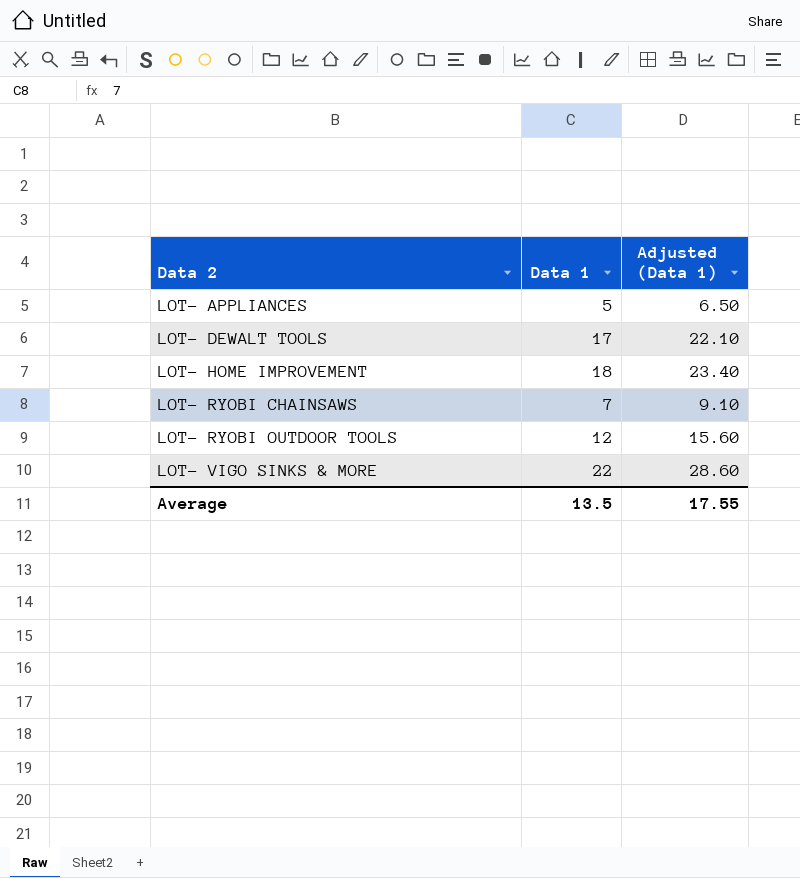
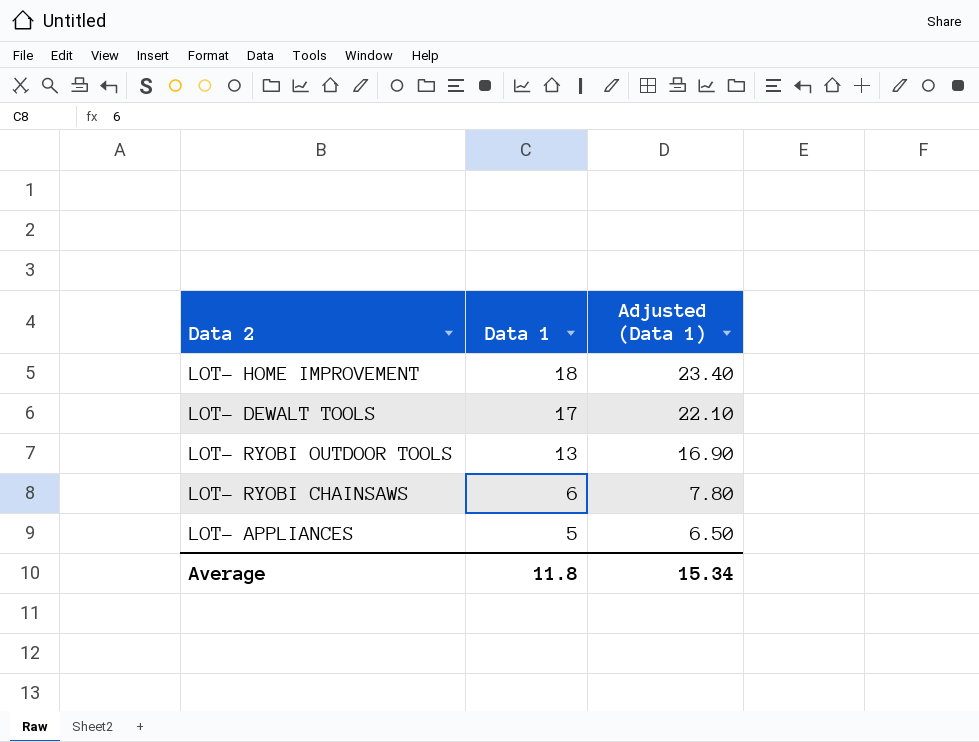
row order: Data 2 ascending -> Data 1 descending
row LOT- VIGO SINKS & MORE: 22 | 28.60 -> none
LOT- RYOBI OUTDOOR TOOLS | Data 1: 12 -> 13
LOT- RYOBI OUTDOOR TOOLS | Adjusted (Data 1): 15.60 -> 16.90
LOT- RYOBI CHAINSAWS | Data 1: 7 -> 6
LOT- RYOBI CHAINSAWS | Adjusted (Data 1): 9.10 -> 7.80
Average | Data 1: 13.5 -> 11.8
Average | Adjusted (Data 1): 17.55 -> 15.34

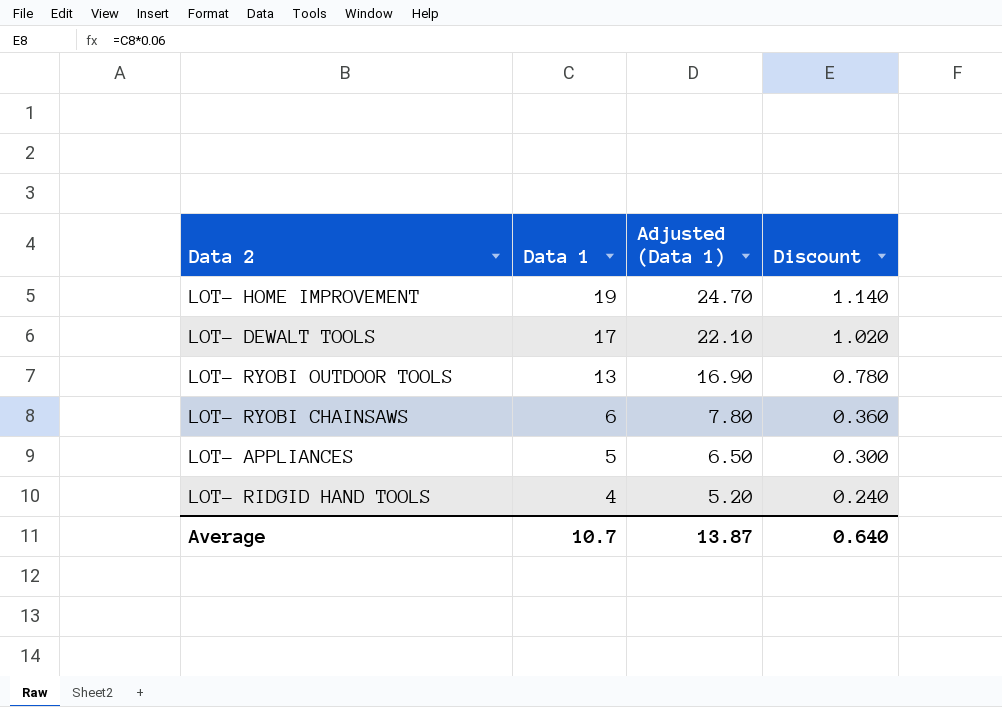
column Discount | formula: none -> [Data 1] * 0.06
LOT- HOME IMPROVEMENT | Data 1: 18 -> 19
LOT- HOME IMPROVEMENT | Adjusted (Data 1): 23.40 -> 24.70
row LOT- RIDGID HAND TOOLS: none -> 4 | 5.20 | 0.240
Average | Data 1: 11.8 -> 10.7
Average | Adjusted (Data 1): 15.34 -> 13.87

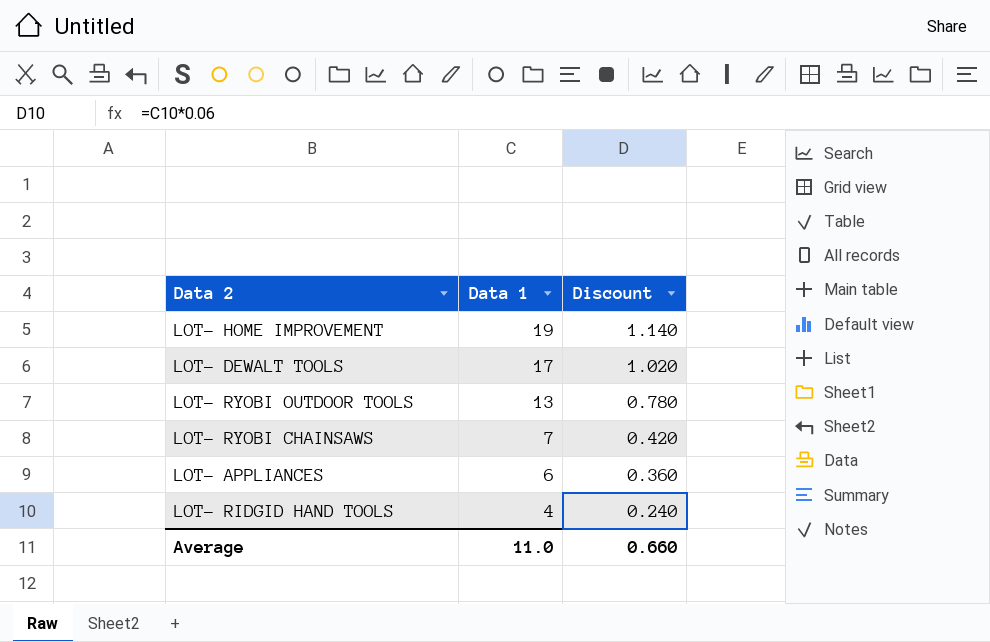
column Adjusted (Data 1) | formula: [Data 1] * 1.3 -> none
LOT- RYOBI CHAINSAWS | Data 1: 6 -> 7
LOT- RYOBI CHAINSAWS | Discount: 0.360 -> 0.420
LOT- APPLIANCES | Data 1: 5 -> 6
LOT- APPLIANCES | Discount: 0.300 -> 0.360
Average | Data 1: 10.7 -> 11.0
Average | Discount: 0.640 -> 0.660

